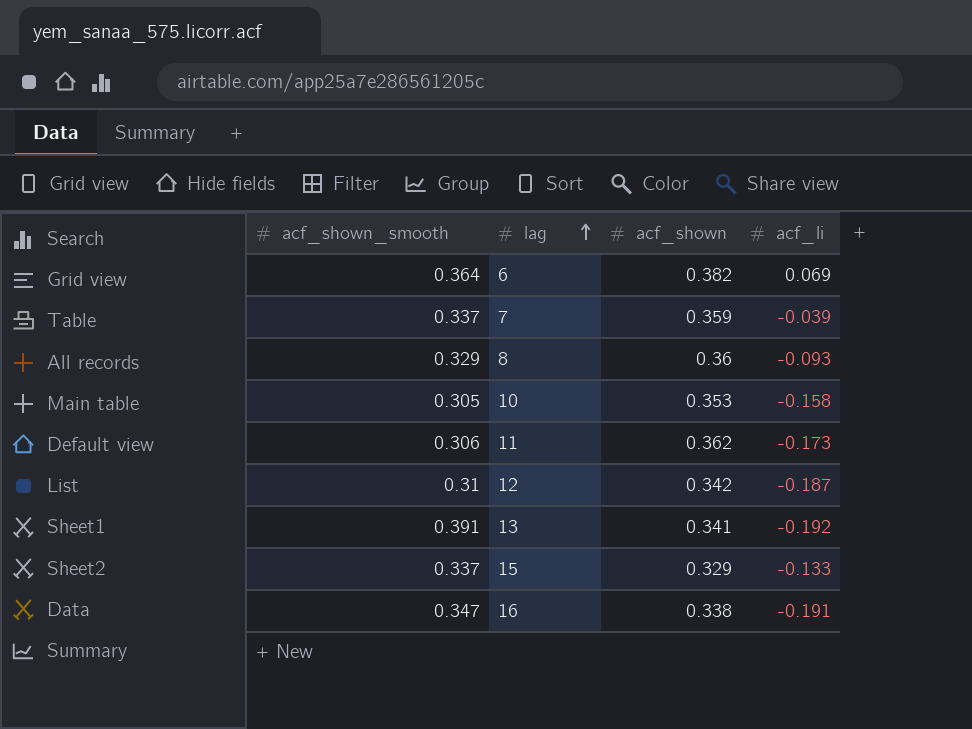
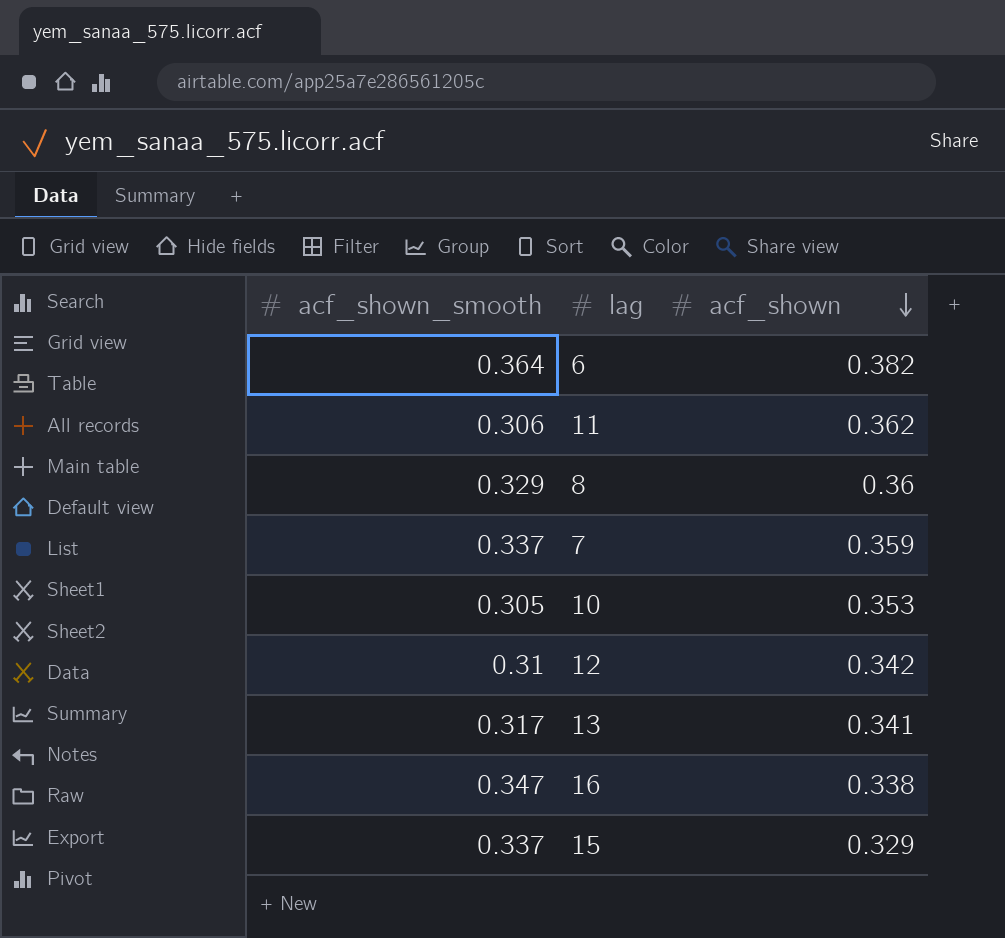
row order: lag ascending -> acf_shown descending
column acf_li | position: 4 -> none
13 | acf_shown_smooth: 0.391 -> 0.317

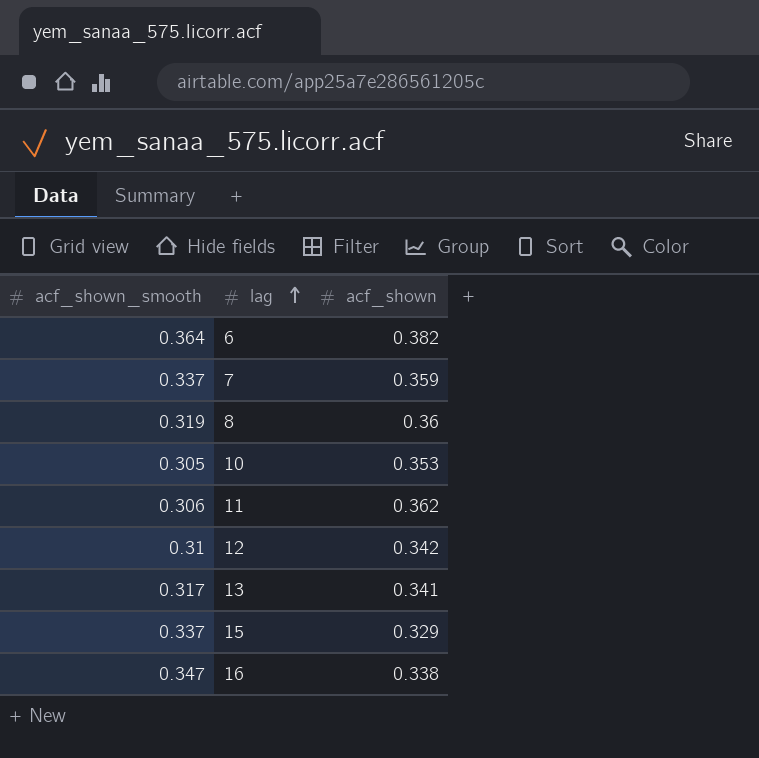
row order: acf_shown descending -> lag ascending
8 | acf_shown_smooth: 0.329 -> 0.319

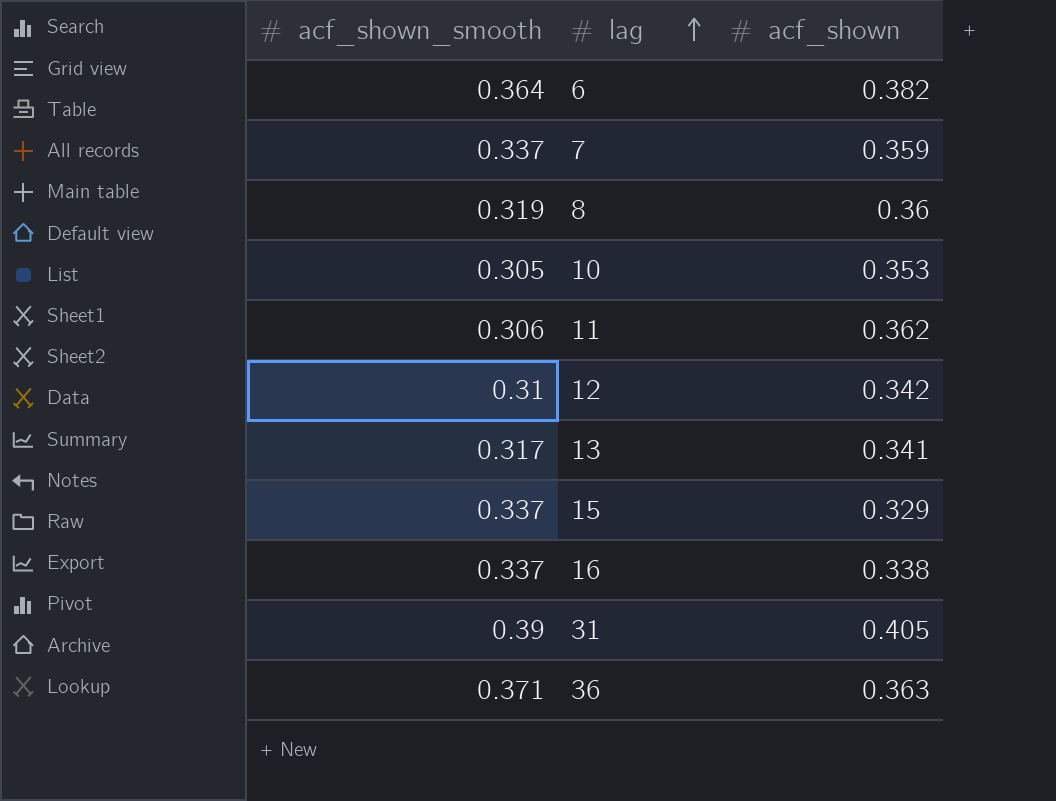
16 | acf_shown_smooth: 0.347 -> 0.337
row 31: none -> 0.39 | 0.405
row 36: none -> 0.371 | 0.363

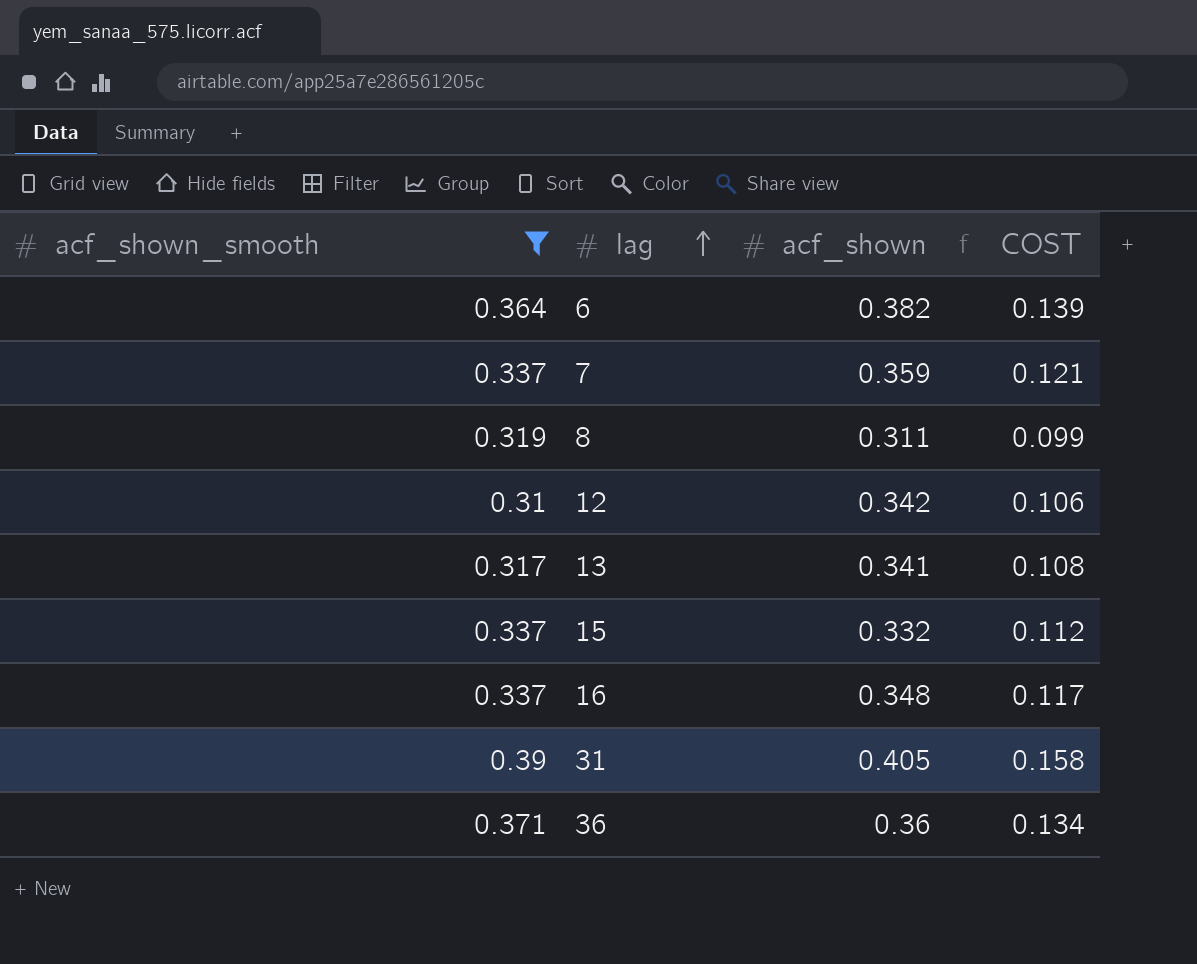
filter: none -> acf_shown_smooth >= 0.31
column COST | formula: none -> [acf_shown_smooth] * [acf_shown]
8 | acf_shown: 0.36 -> 0.311
15 | acf_shown: 0.329 -> 0.332
16 | acf_shown: 0.338 -> 0.348
36 | acf_shown: 0.363 -> 0.36

